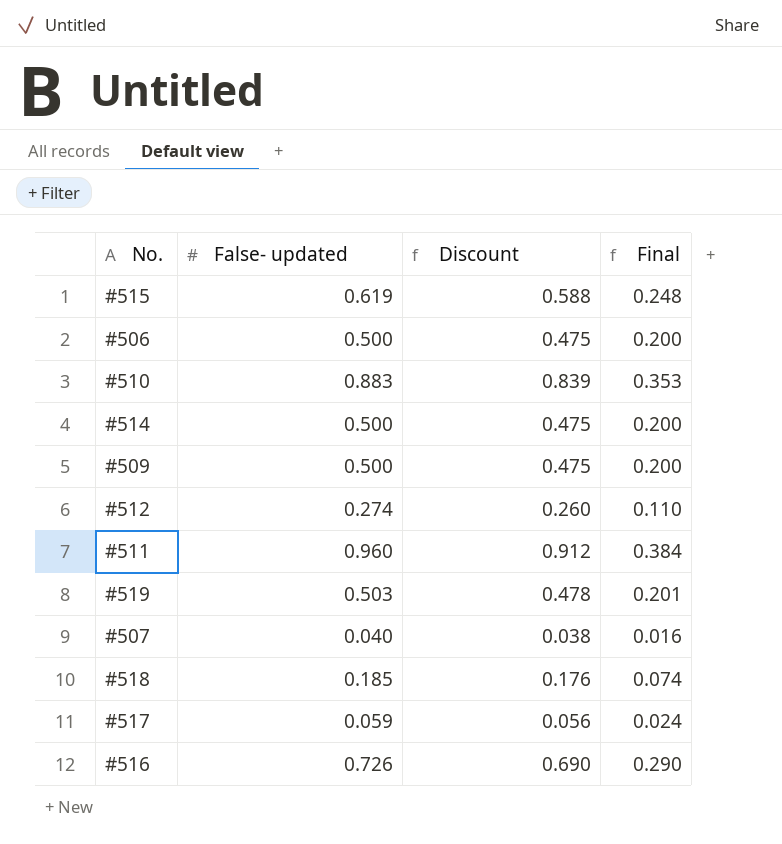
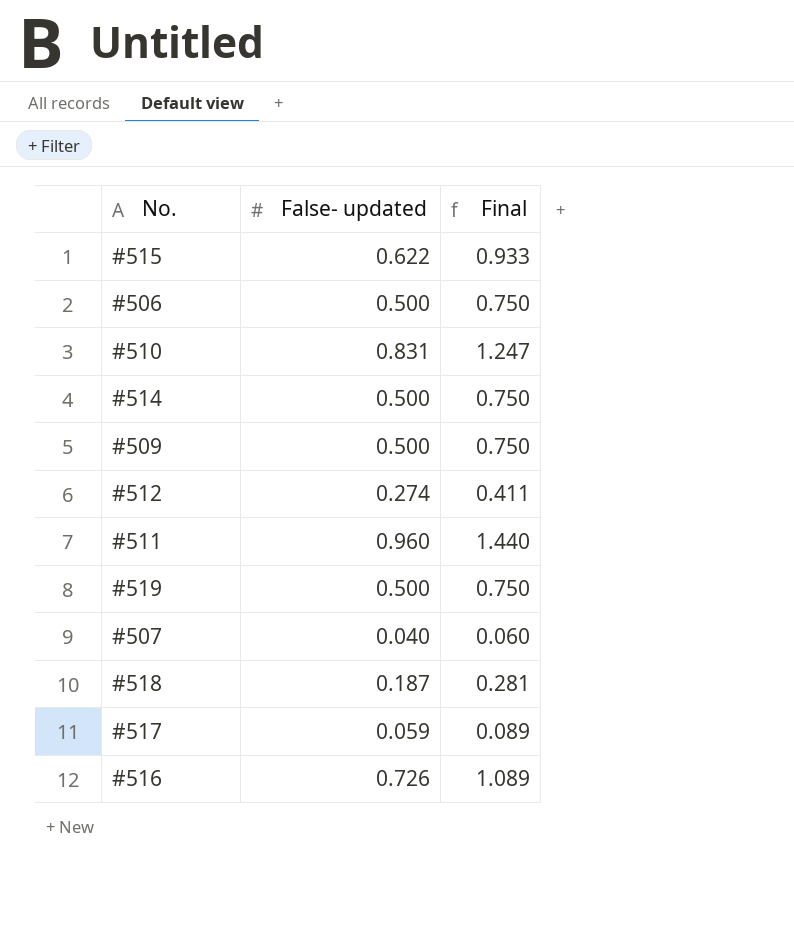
column Discount | formula: [False- updated] * 0.95 -> none
column Final | formula: [False- updated] * 0.4 -> [False- updated] * 1.5
#515 | False- updated: 0.619 -> 0.622
#510 | False- updated: 0.883 -> 0.831
#519 | False- updated: 0.503 -> 0.500
#518 | False- updated: 0.185 -> 0.187

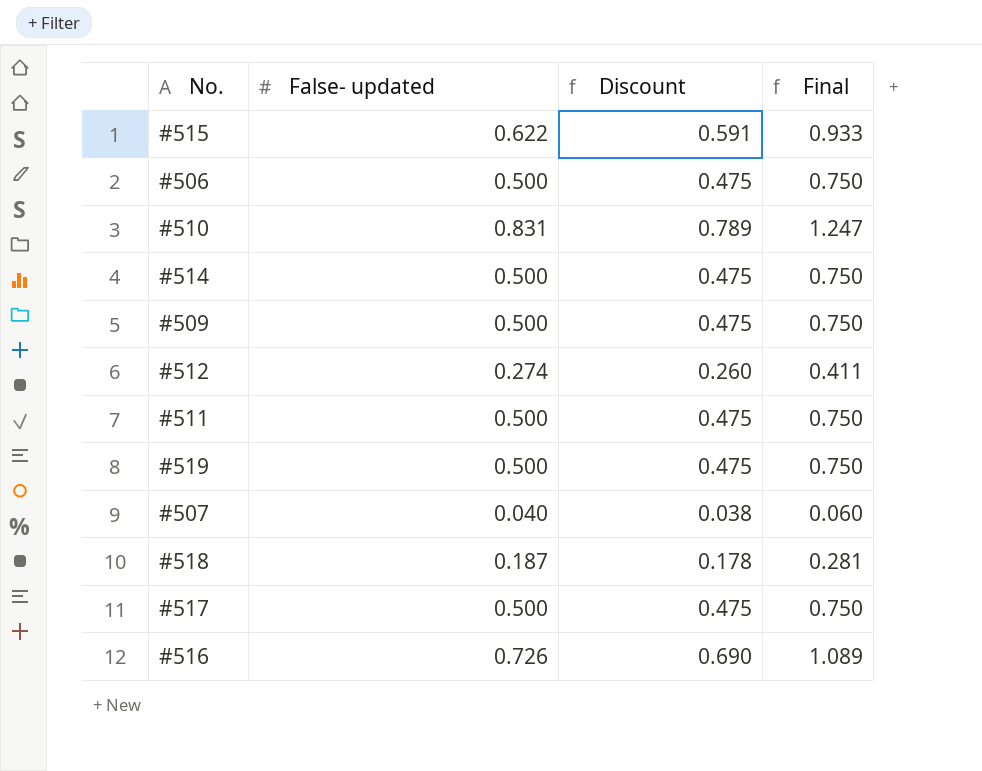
column Discount | formula: none -> [False- updated] * 0.95
#511 | False- updated: 0.960 -> 0.500
#511 | Final: 1.440 -> 0.750
#517 | False- updated: 0.059 -> 0.500
#517 | Final: 0.089 -> 0.750

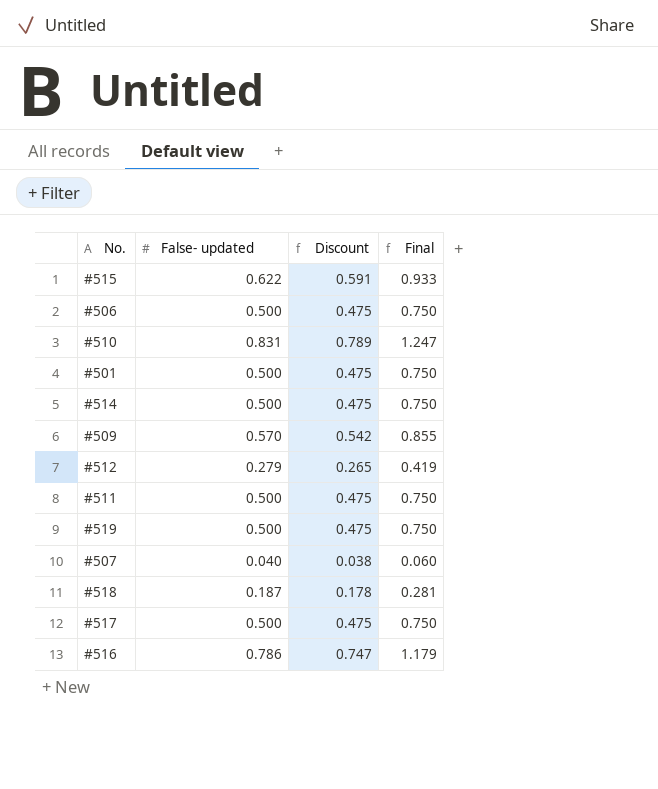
row #501: none -> 0.500 | 0.475 | 0.750
#509 | False- updated: 0.500 -> 0.570
#509 | Discount: 0.475 -> 0.542
#509 | Final: 0.750 -> 0.855
#512 | False- updated: 0.274 -> 0.279
#512 | Discount: 0.260 -> 0.265
#512 | Final: 0.411 -> 0.419
#516 | False- updated: 0.726 -> 0.786
#516 | Discount: 0.690 -> 0.747
#516 | Final: 1.089 -> 1.179

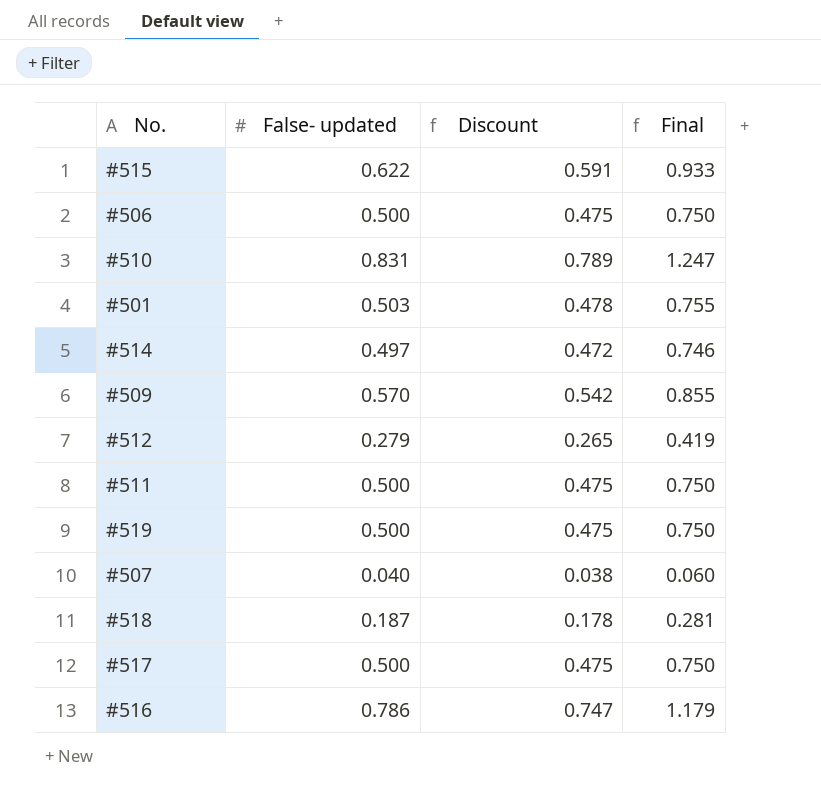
#501 | False- updated: 0.500 -> 0.503
#501 | Discount: 0.475 -> 0.478
#501 | Final: 0.750 -> 0.755
#514 | False- updated: 0.500 -> 0.497
#514 | Discount: 0.475 -> 0.472
#514 | Final: 0.750 -> 0.746

